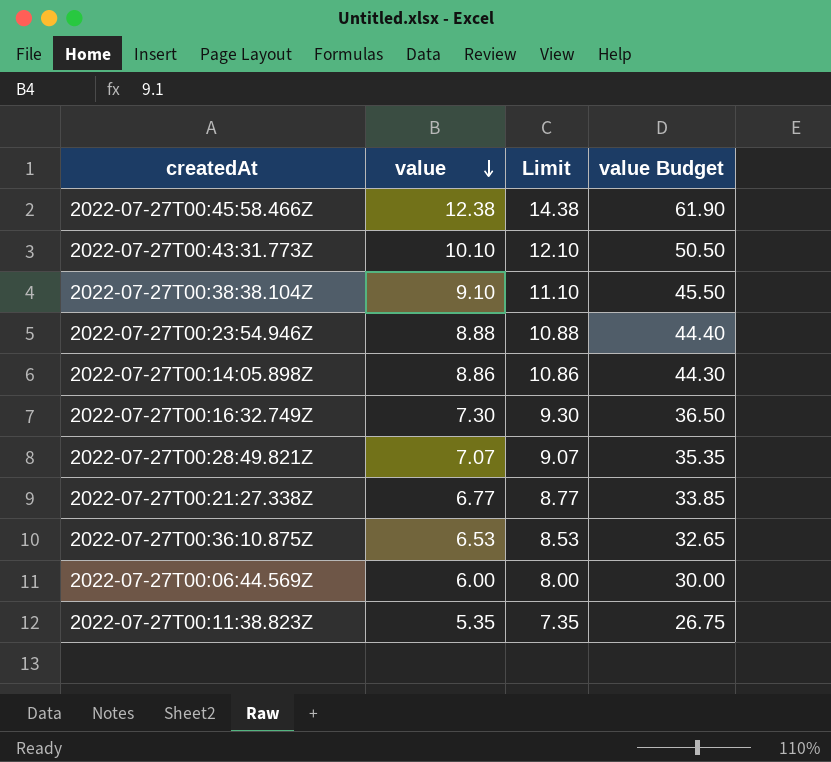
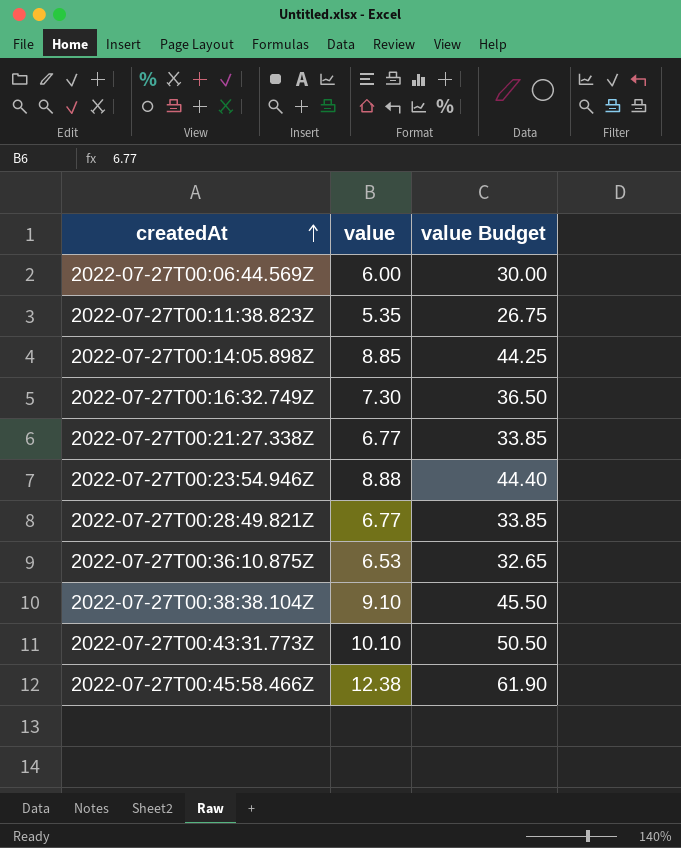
row order: value descending -> createdAt ascending
column Limit | formula: [value] + 2 -> none
2022-07-27T00:14:05.898Z | value: 8.86 -> 8.85
2022-07-27T00:14:05.898Z | value Budget: 44.30 -> 44.25
2022-07-27T00:28:49.821Z | value: 7.07 -> 6.77
2022-07-27T00:28:49.821Z | value Budget: 35.35 -> 33.85

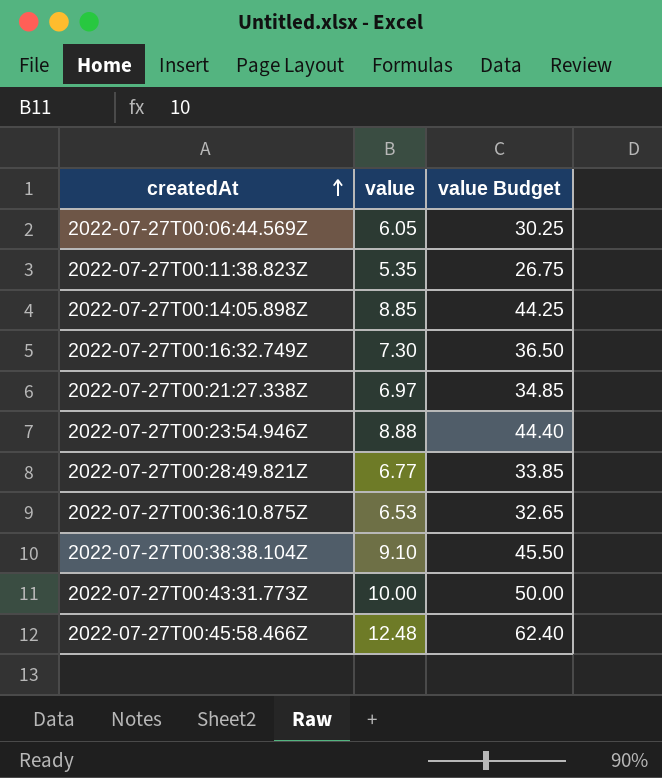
2022-07-27T00:06:44.569Z | value: 6.00 -> 6.05
2022-07-27T00:06:44.569Z | value Budget: 30.00 -> 30.25
2022-07-27T00:21:27.338Z | value: 6.77 -> 6.97
2022-07-27T00:21:27.338Z | value Budget: 33.85 -> 34.85
2022-07-27T00:43:31.773Z | value: 10.10 -> 10.00
2022-07-27T00:43:31.773Z | value Budget: 50.50 -> 50.00
2022-07-27T00:45:58.466Z | value: 12.38 -> 12.48
2022-07-27T00:45:58.466Z | value Budget: 61.90 -> 62.40

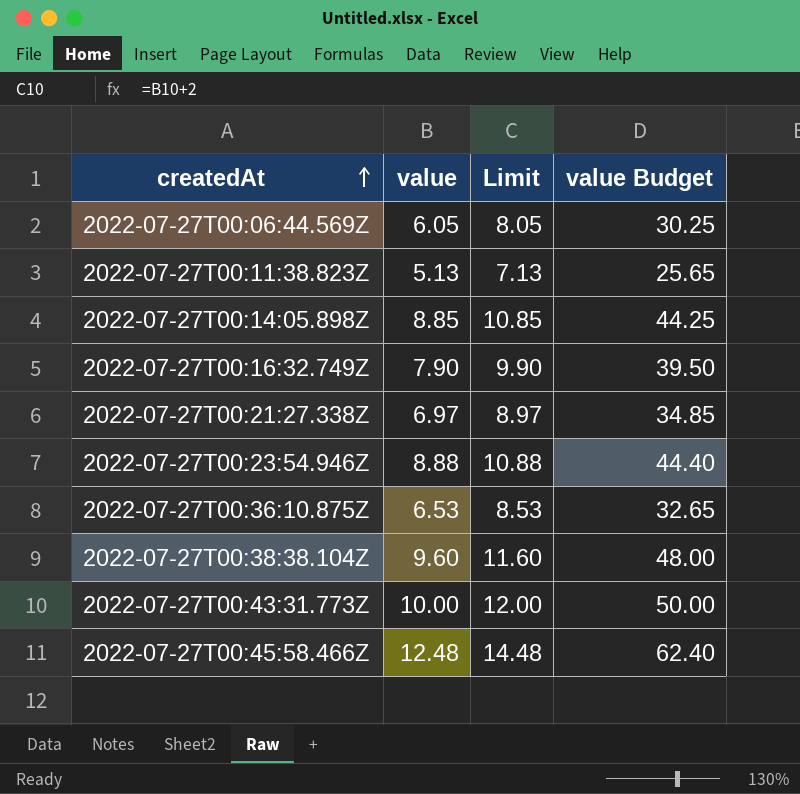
column Limit | formula: none -> [value] + 2
row 2022-07-27T00:28:49.821Z: 6.77 | 33.85 -> none
2022-07-27T00:11:38.823Z | value: 5.35 -> 5.13
2022-07-27T00:11:38.823Z | value Budget: 26.75 -> 25.65
2022-07-27T00:16:32.749Z | value: 7.30 -> 7.90
2022-07-27T00:16:32.749Z | value Budget: 36.50 -> 39.50
2022-07-27T00:38:38.104Z | value: 9.10 -> 9.60
2022-07-27T00:38:38.104Z | value Budget: 45.50 -> 48.00

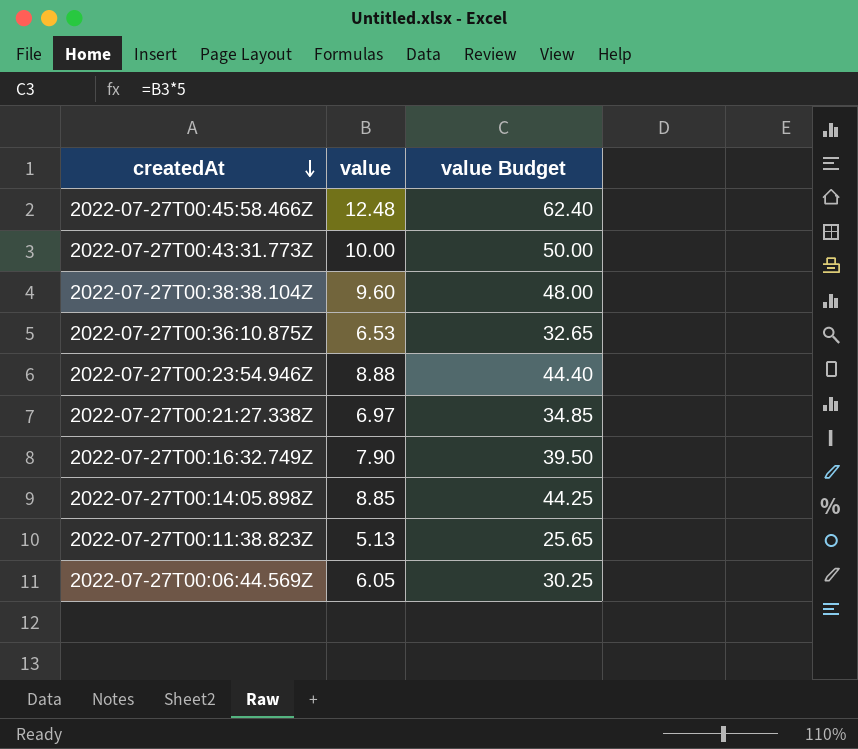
row order: createdAt ascending -> createdAt descending
column Limit | formula: [value] + 2 -> none

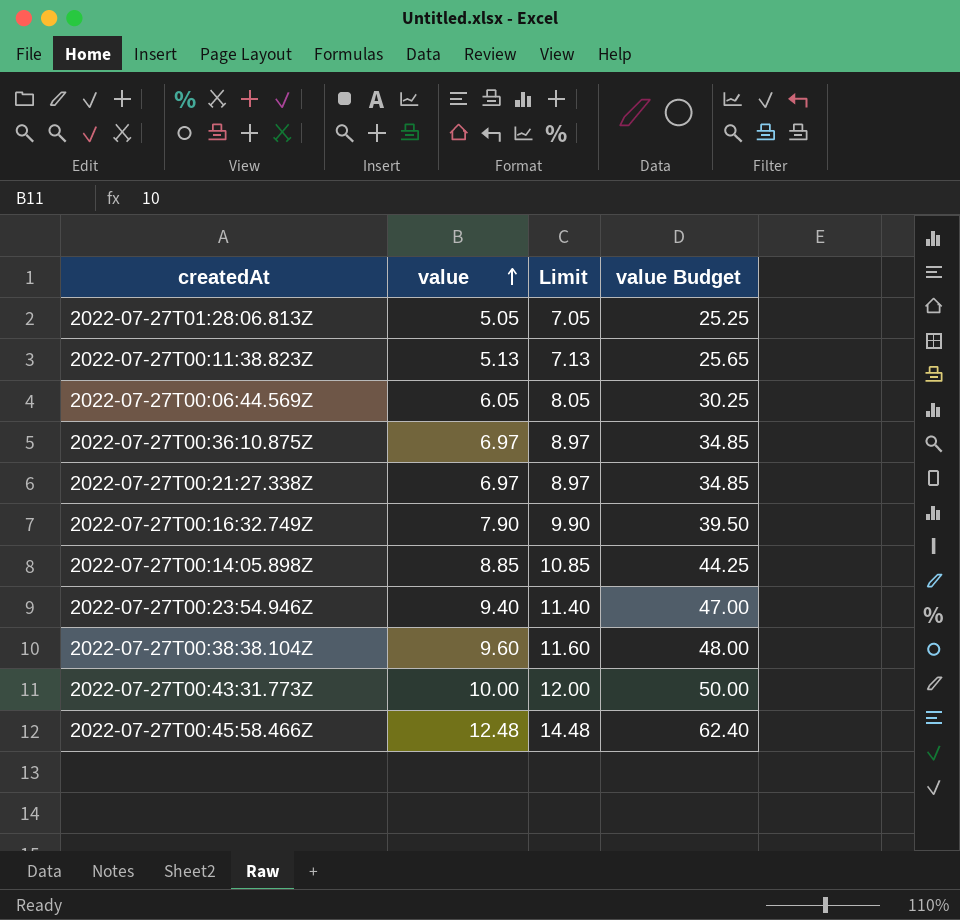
row order: createdAt descending -> value ascending
column Limit | formula: none -> [value] + 2
row 2022-07-27T01:28:06.813Z: none -> 5.05 | 7.05 | 25.25
2022-07-27T00:36:10.875Z | value: 6.53 -> 6.97
2022-07-27T00:36:10.875Z | value Budget: 32.65 -> 34.85
2022-07-27T00:23:54.946Z | value: 8.88 -> 9.40
2022-07-27T00:23:54.946Z | value Budget: 44.40 -> 47.00

